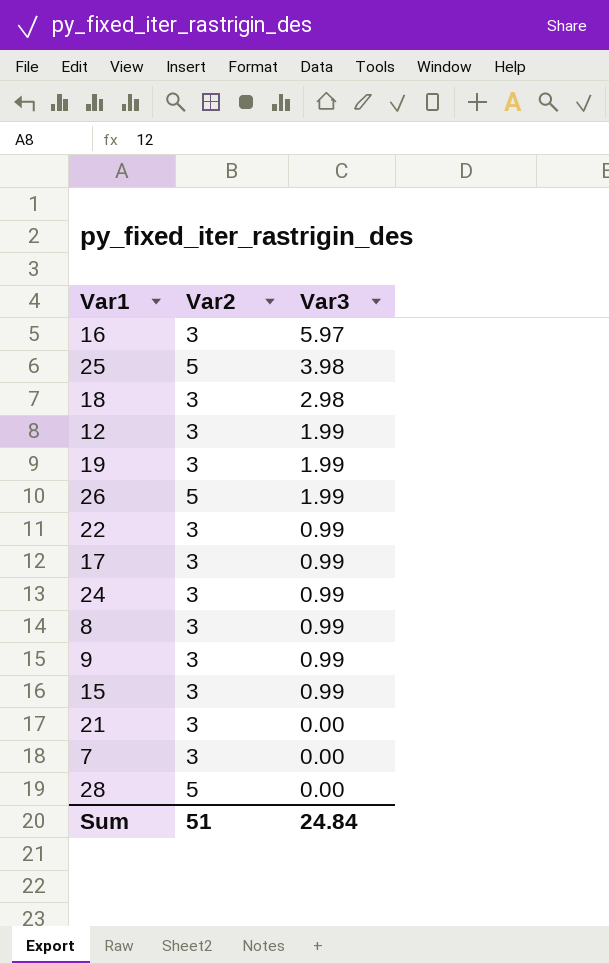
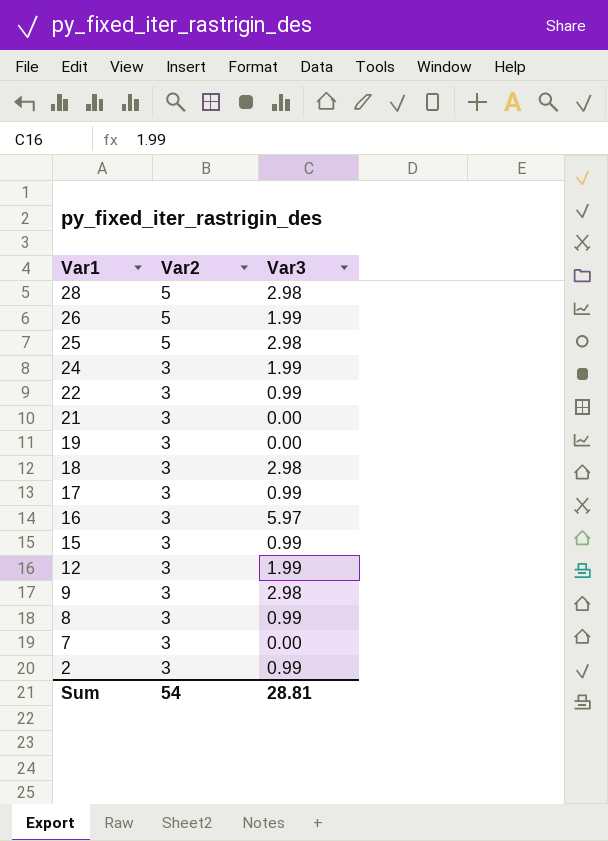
row order: Var3 descending -> Var1 descending
28 | Var3: 0.00 -> 2.98
25 | Var3: 3.98 -> 2.98
24 | Var3: 0.99 -> 1.99
19 | Var3: 1.99 -> 0.00
9 | Var3: 0.99 -> 2.98
row 2: none -> 3 | 0.99
Sum | Var2: 51 -> 54
Sum | Var3: 24.84 -> 28.81

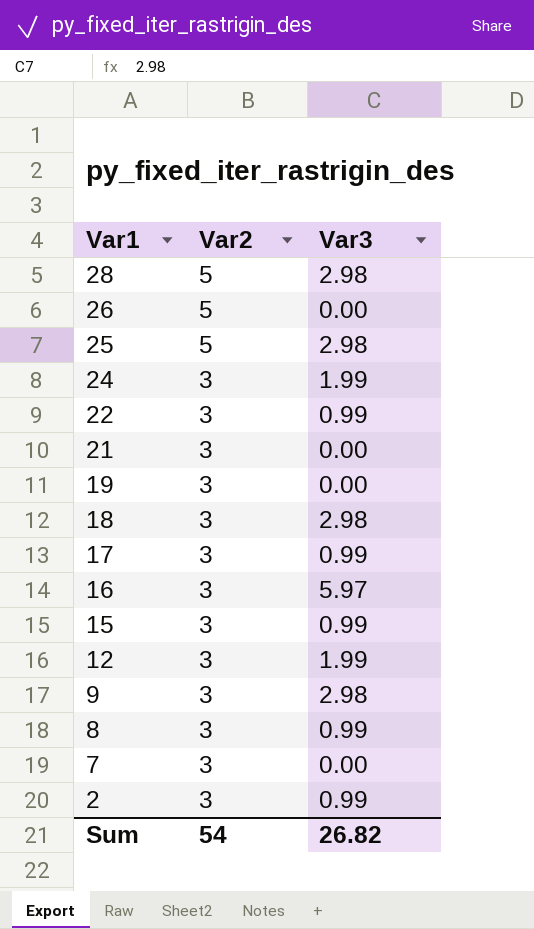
26 | Var3: 1.99 -> 0.00
Sum | Var3: 28.81 -> 26.82

